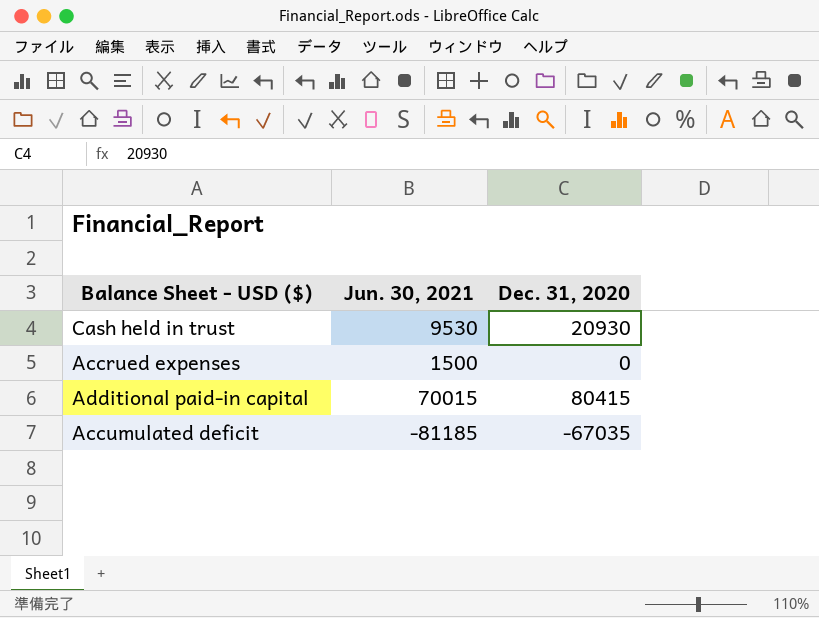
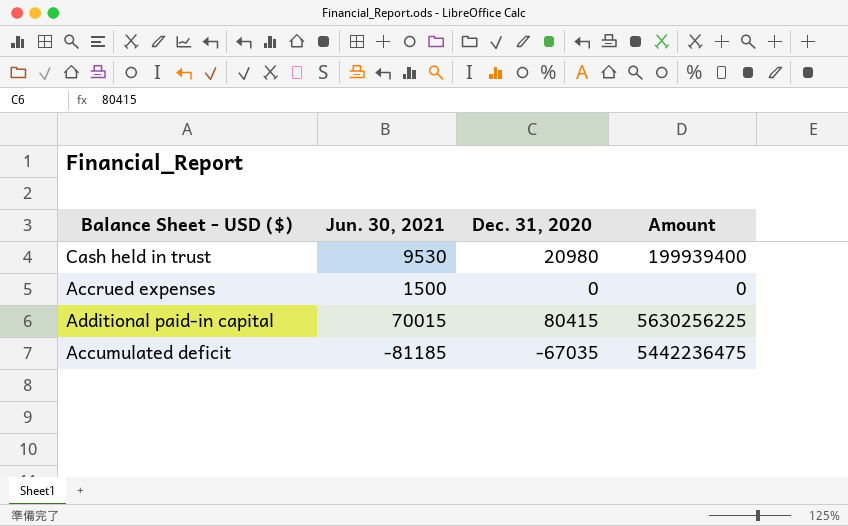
column Amount | formula: none -> [Jun. 30, 2021] * [Dec. 31, 2020]
Cash held in trust | Dec. 31, 2020: 20930 -> 20980

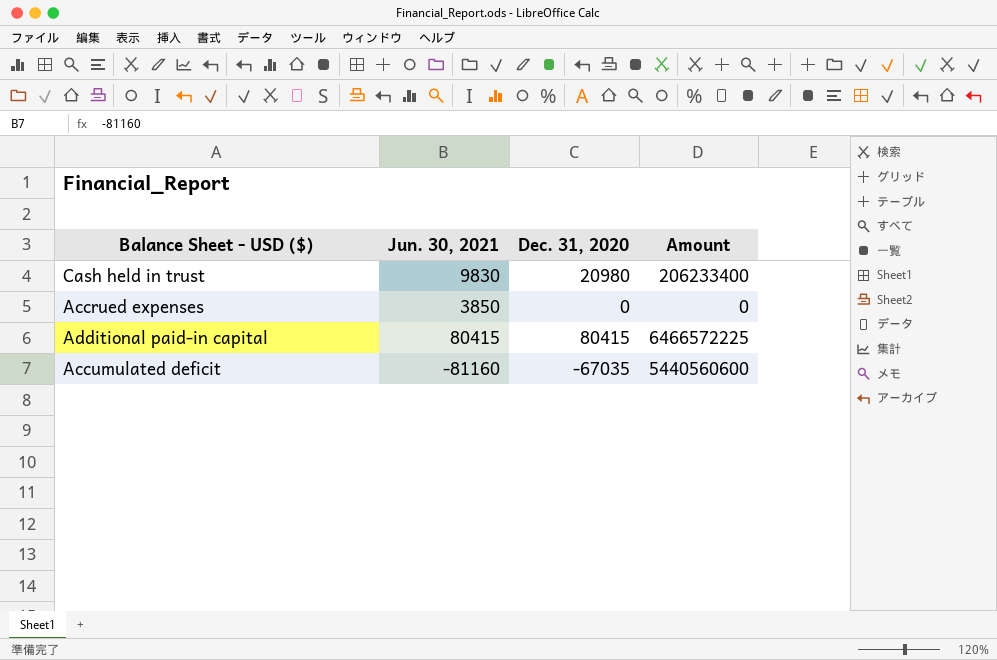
Cash held in trust | Jun. 30, 2021: 9530 -> 9830
Cash held in trust | Amount: 199939400 -> 206233400
Accrued expenses | Jun. 30, 2021: 1500 -> 3850
Additional paid-in capital | Jun. 30, 2021: 70015 -> 80415
Additional paid-in capital | Amount: 5630256225 -> 6466572225
Accumulated deficit | Jun. 30, 2021: -81185 -> -81160
Accumulated deficit | Amount: 5442236475 -> 5440560600

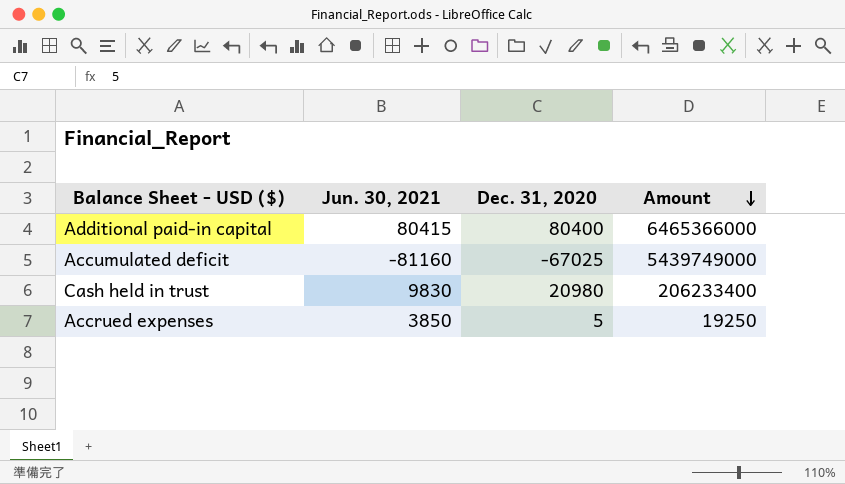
row order: none -> Amount descending
Additional paid-in capital | Dec. 31, 2020: 80415 -> 80400
Additional paid-in capital | Amount: 6466572225 -> 6465366000
Accumulated deficit | Dec. 31, 2020: -67035 -> -67025
Accumulated deficit | Amount: 5440560600 -> 5439749000
Accrued expenses | Dec. 31, 2020: 0 -> 5
Accrued expenses | Amount: 0 -> 19250

